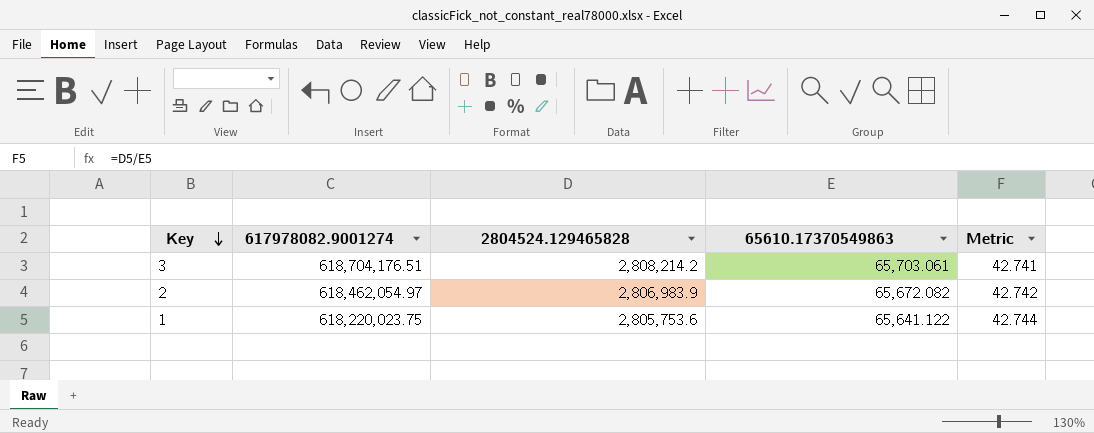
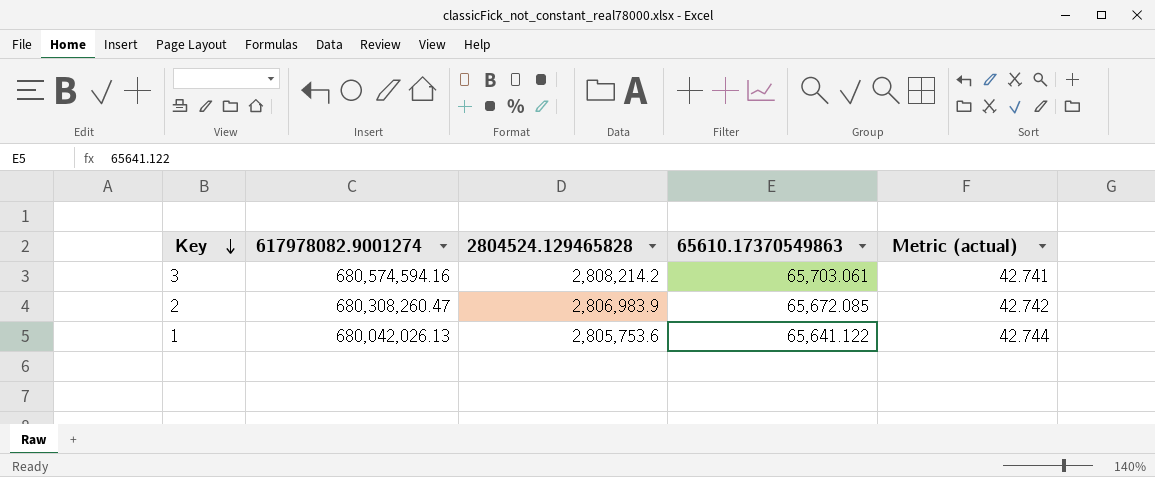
column name: Metric -> Metric (actual)
3 | 617978082.9001274: 618,704,176.51 -> 680,574,594.16
2 | 617978082.9001274: 618,462,054.97 -> 680,308,260.47
2 | 65610.17370549863: 65,672.082 -> 65,672.085
1 | 617978082.9001274: 618,220,023.75 -> 680,042,026.13

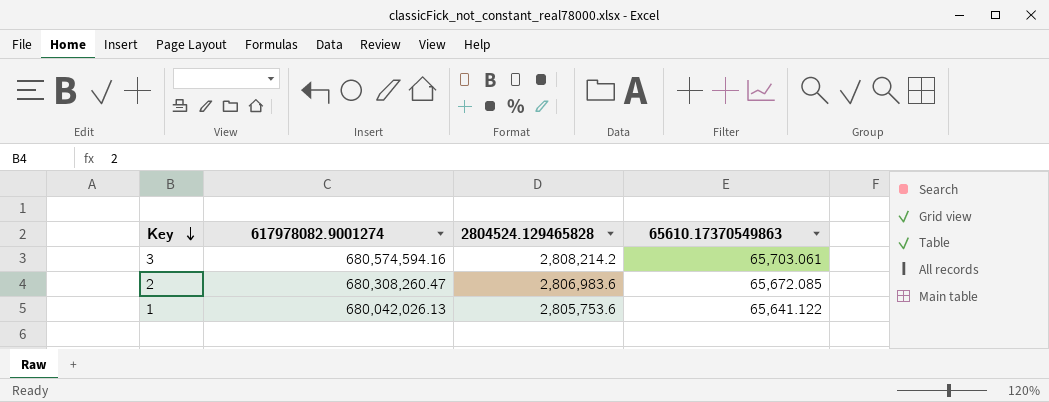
column Metric (actual) | formula: [2804524.129465828] / [65610.17370549863] -> none
2 | 2804524.129465828: 2,806,983.9 -> 2,806,983.6

